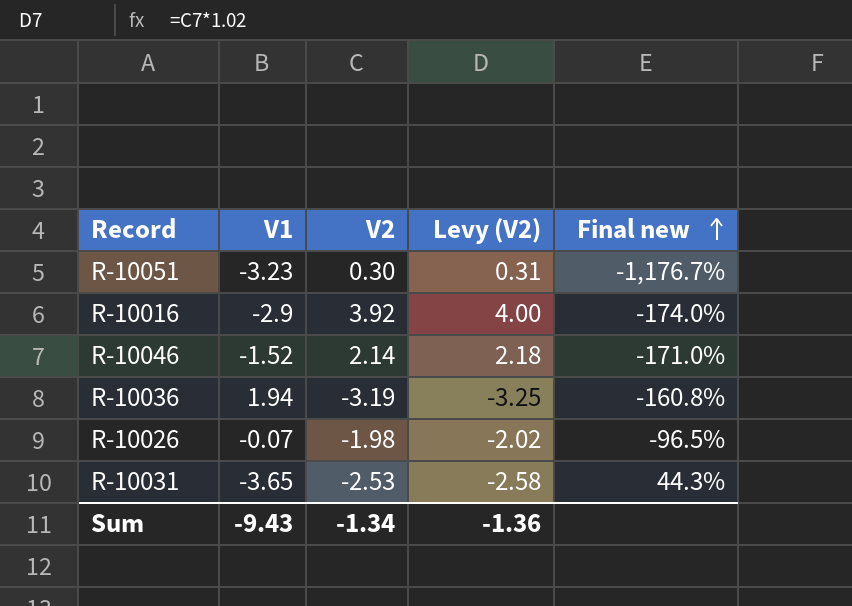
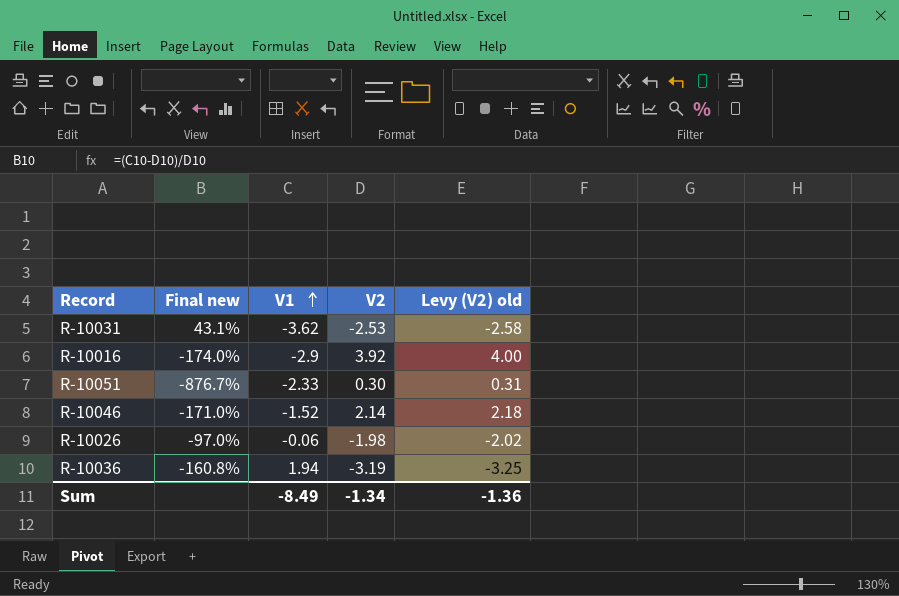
row order: Final new ascending -> V1 ascending
column Final new | position: 5 -> 2
column name: Levy (V2) -> Levy (V2) old
R-10031 | Final new: 44.3% -> 43.1%
R-10031 | V1: -3.65 -> -3.62
R-10051 | Final new: -1,176.7% -> -876.7%
R-10051 | V1: -3.23 -> -2.33
R-10026 | Final new: -96.5% -> -97.0%
R-10026 | V1: -0.07 -> -0.06
Sum | V1: -9.43 -> -8.49

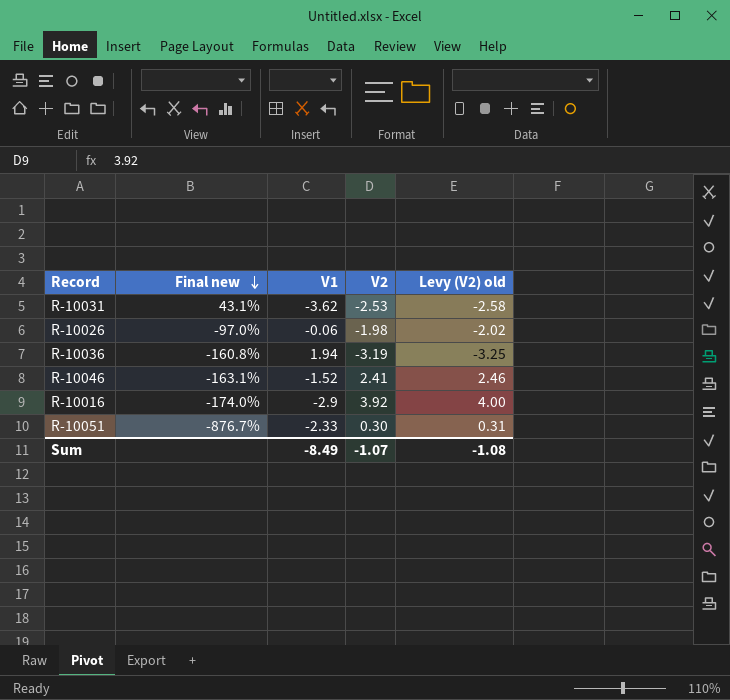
row order: V1 ascending -> Final new descending
R-10046 | Final new: -171.0% -> -163.1%
R-10046 | V2: 2.14 -> 2.41
R-10046 | Levy (V2) old: 2.18 -> 2.46
Sum | V2: -1.34 -> -1.07
Sum | Levy (V2) old: -1.36 -> -1.08

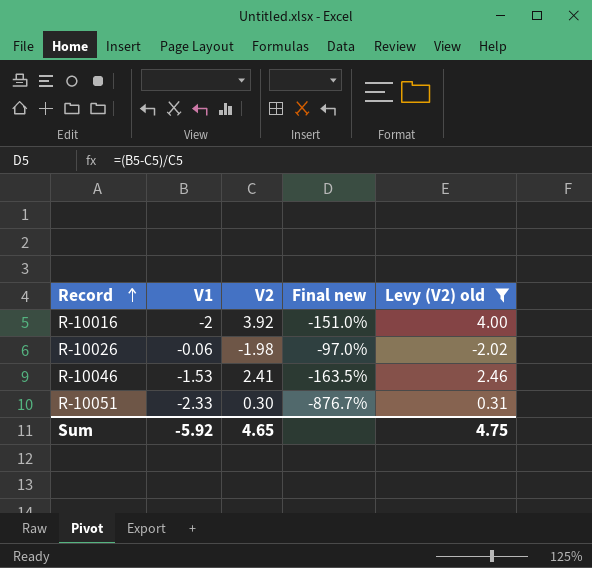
filter: none -> Levy (V2) old >= -2.02
row order: Final new descending -> Record ascending
column Final new | position: 2 -> 4
R-10016 | V1: -2.9 -> -2
R-10016 | Final new: -174.0% -> -151.0%
R-10046 | V1: -1.52 -> -1.53
R-10046 | Final new: -163.1% -> -163.5%
Sum | V1: -8.49 -> -5.92
Sum | V2: -1.07 -> 4.65
Sum | Levy (V2) old: -1.08 -> 4.75

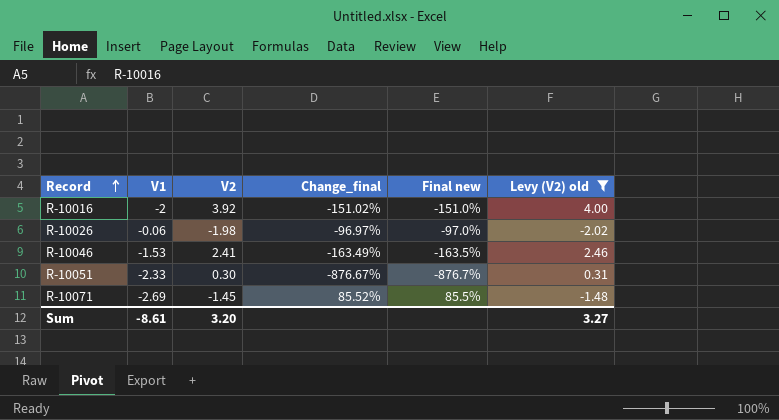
column Change_final | formula: none -> ([V1] - [V2]) / [V2]
row R-10071: none -> -2.69 | -1.45 | 85.52% | 85.5% | -1.48
Sum | V1: -5.92 -> -8.61
Sum | V2: 4.65 -> 3.20
Sum | Levy (V2) old: 4.75 -> 3.27

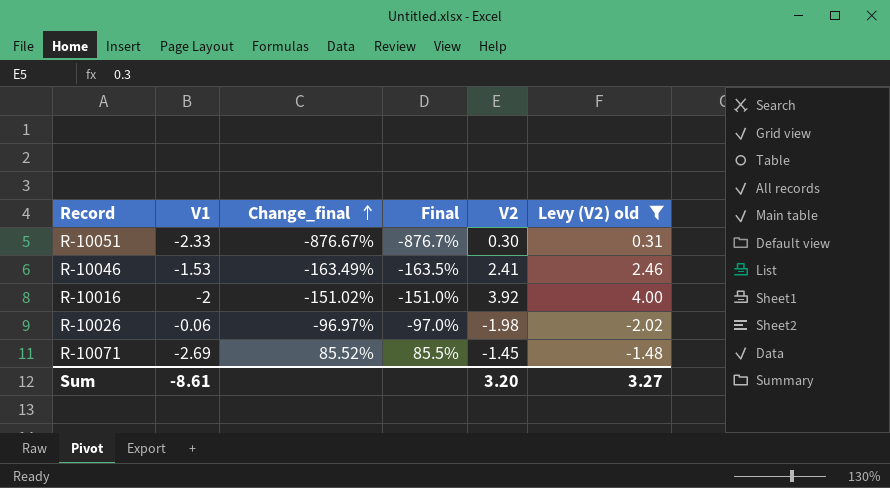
row order: Record ascending -> Change_final ascending
column name: Final new -> Final
column V2 | position: 3 -> 5

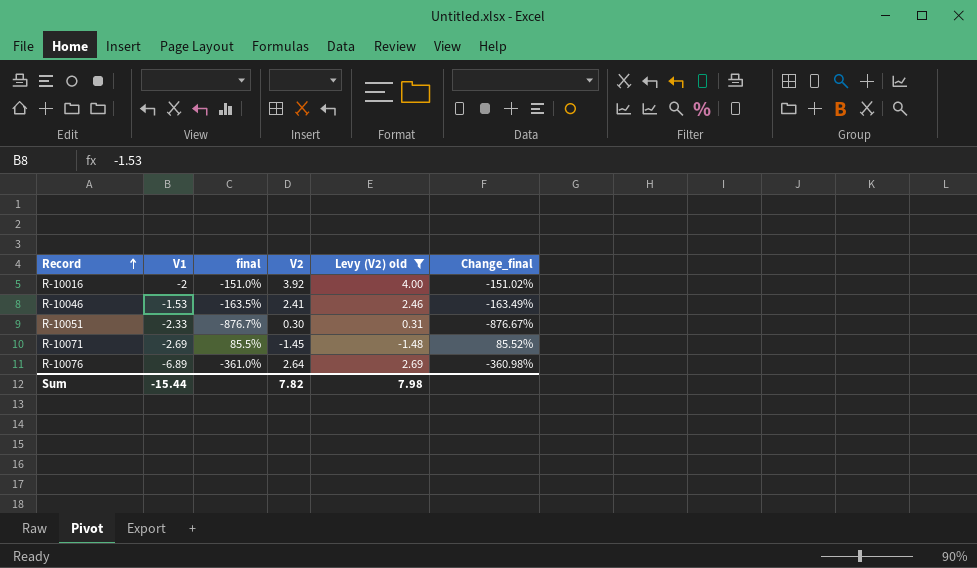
row order: Change_final ascending -> Record ascending
column name: Final -> final
column Change_final | position: 3 -> 6
row R-10026: -0.06 | -96.97% | -97.0% | -1.98 | -2.02 -> none
row R-10076: none -> -6.89 | -361.0% | 2.64 | 2.69 | -360.98%
Sum | V1: -8.61 -> -15.44
Sum | V2: 3.20 -> 7.82
Sum | Levy (V2) old: 3.27 -> 7.98

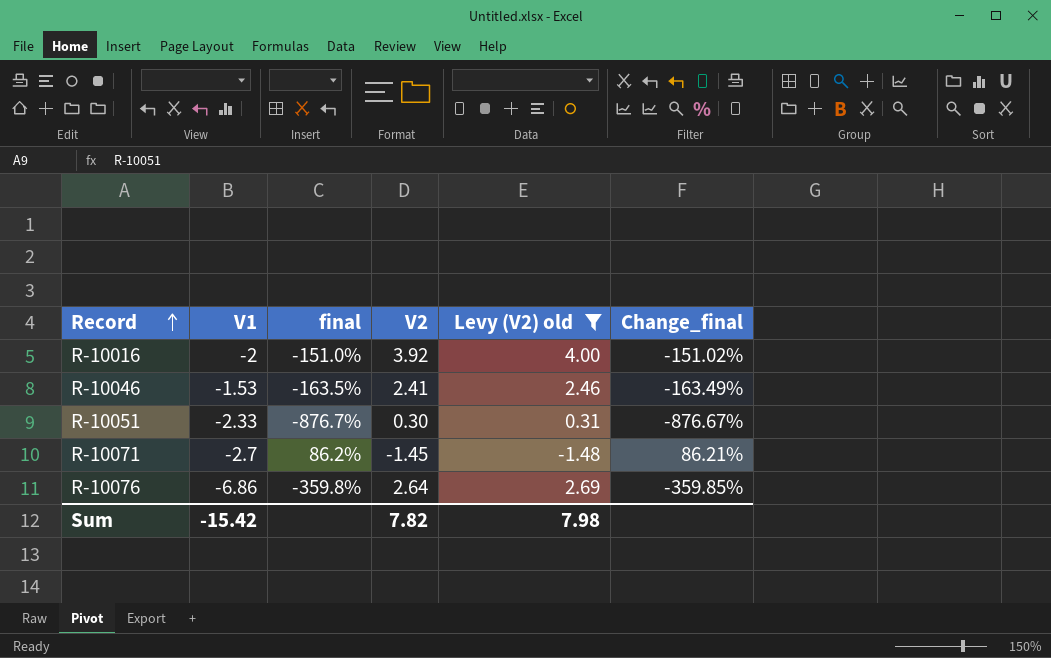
R-10071 | V1: -2.69 -> -2.7
R-10071 | final: 85.5% -> 86.2%
R-10071 | Change_final: 85.52% -> 86.21%
R-10076 | V1: -6.89 -> -6.86
R-10076 | final: -361.0% -> -359.8%
R-10076 | Change_final: -360.98% -> -359.85%
Sum | V1: -15.44 -> -15.42

